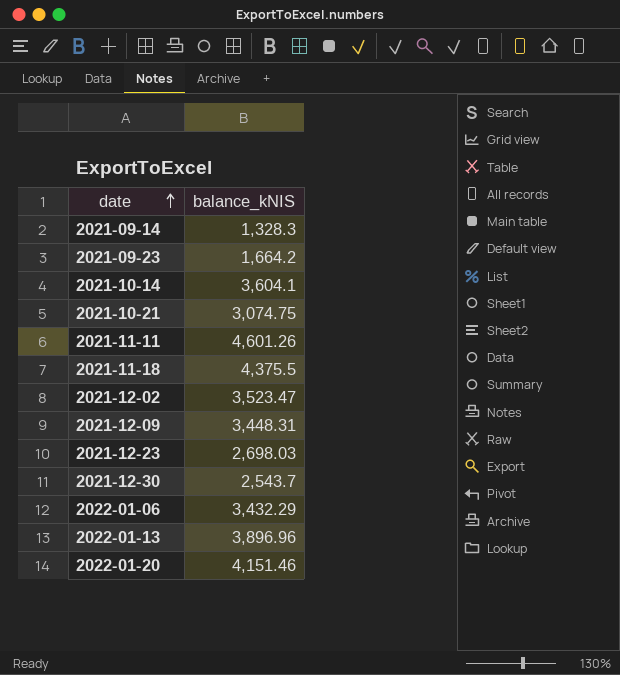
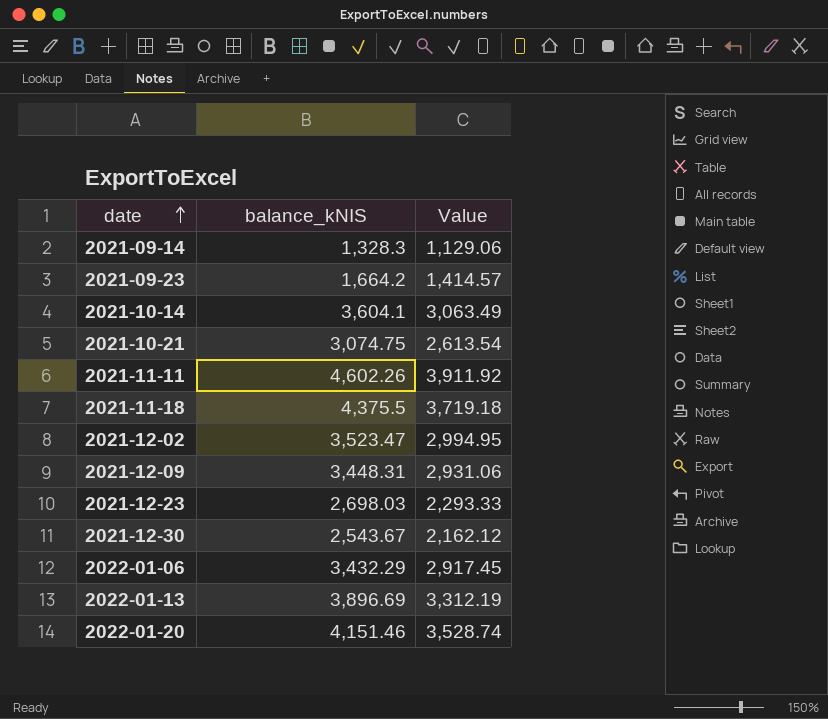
column Value | formula: none -> [balance_kNIS] * 0.85
2021-11-11 | balance_kNIS: 4,601.26 -> 4,602.26
2021-12-30 | balance_kNIS: 2,543.7 -> 2,543.67
2022-01-13 | balance_kNIS: 3,896.96 -> 3,896.69

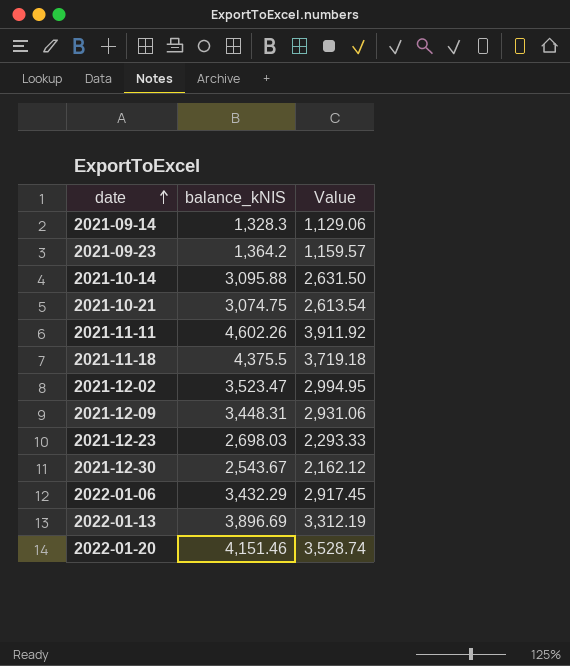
2021-09-23 | balance_kNIS: 1,664.2 -> 1,364.2
2021-09-23 | Value: 1,414.57 -> 1,159.57
2021-10-14 | balance_kNIS: 3,604.1 -> 3,095.88
2021-10-14 | Value: 3,063.49 -> 2,631.50

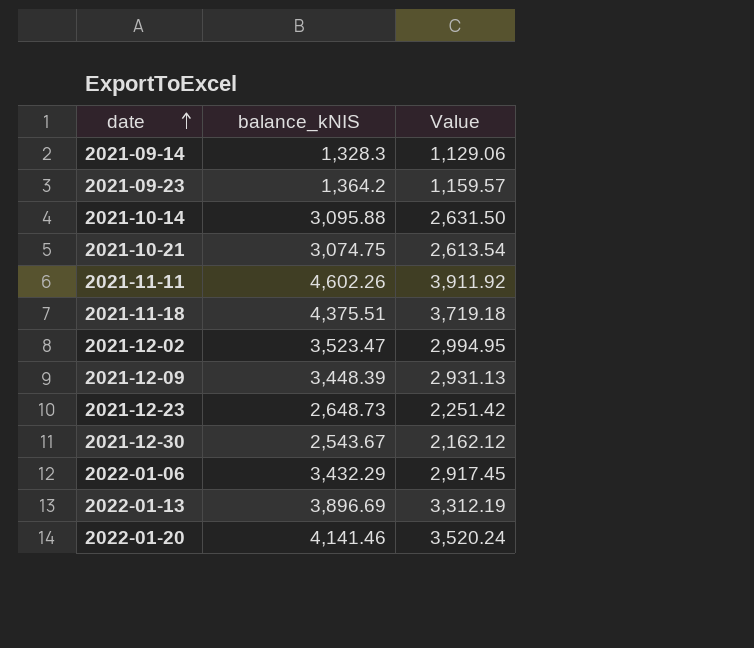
2021-11-18 | balance_kNIS: 4,375.5 -> 4,375.51
2021-12-09 | balance_kNIS: 3,448.31 -> 3,448.39
2021-12-09 | Value: 2,931.06 -> 2,931.13
2021-12-23 | balance_kNIS: 2,698.03 -> 2,648.73
2021-12-23 | Value: 2,293.33 -> 2,251.42
2022-01-20 | balance_kNIS: 4,151.46 -> 4,141.46
2022-01-20 | Value: 3,528.74 -> 3,520.24

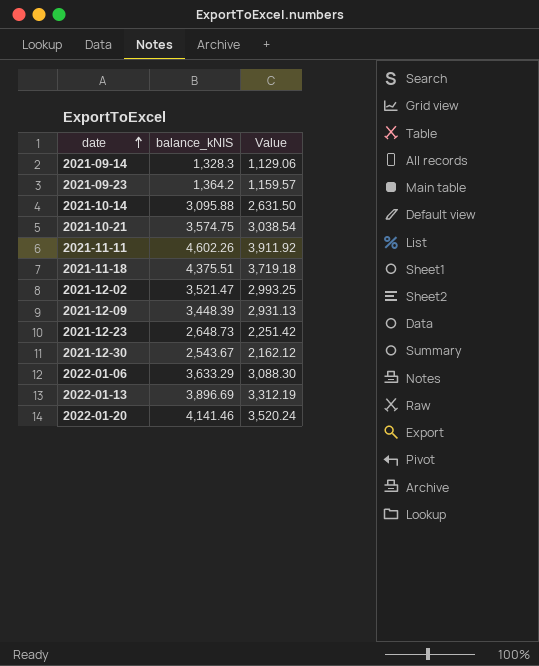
2021-10-21 | balance_kNIS: 3,074.75 -> 3,574.75
2021-10-21 | Value: 2,613.54 -> 3,038.54
2021-12-02 | balance_kNIS: 3,523.47 -> 3,521.47
2021-12-02 | Value: 2,994.95 -> 2,993.25
2022-01-06 | balance_kNIS: 3,432.29 -> 3,633.29
2022-01-06 | Value: 2,917.45 -> 3,088.30

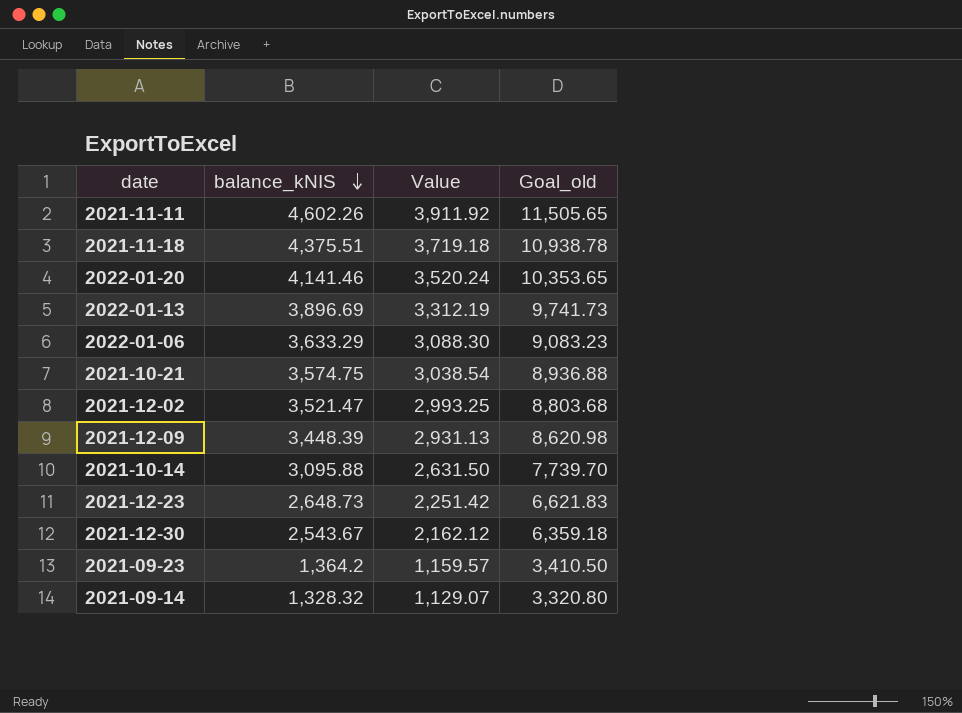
row order: date ascending -> balance_kNIS descending
column Goal_old | formula: none -> [balance_kNIS] * 2.5
2021-09-14 | balance_kNIS: 1,328.3 -> 1,328.32
2021-09-14 | Value: 1,129.06 -> 1,129.07

